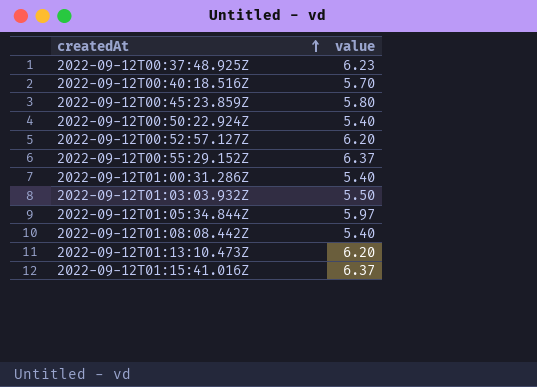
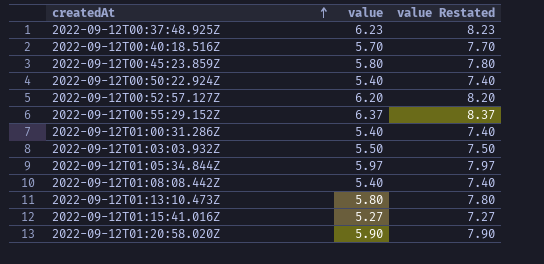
column value Restated | formula: none -> [value] + 2
2022-09-12T01:13:10.473Z | value: 6.20 -> 5.80
2022-09-12T01:15:41.016Z | value: 6.37 -> 5.27
row 2022-09-12T01:20:58.020Z: none -> 5.90 | 7.90

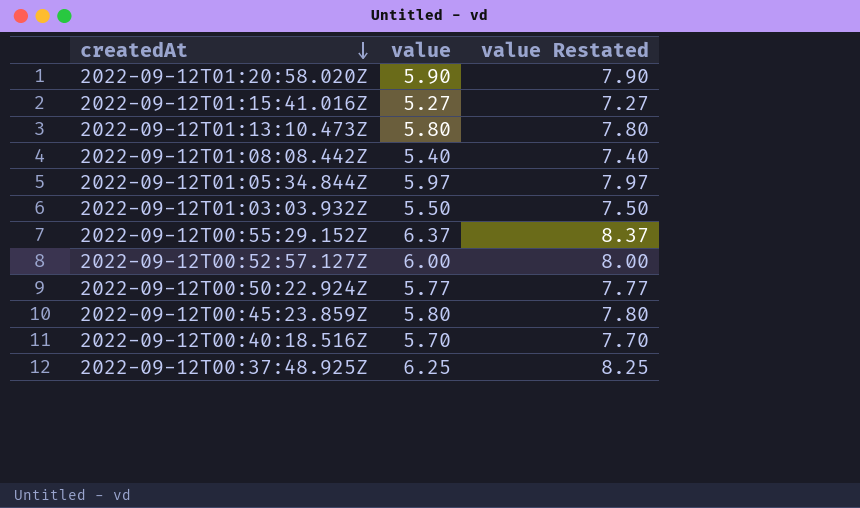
row order: createdAt ascending -> createdAt descending
row 2022-09-12T01:00:31.286Z: 5.40 | 7.40 -> none
2022-09-12T00:52:57.127Z | value: 6.20 -> 6.00
2022-09-12T00:52:57.127Z | value Restated: 8.20 -> 8.00
2022-09-12T00:50:22.924Z | value: 5.40 -> 5.77
2022-09-12T00:50:22.924Z | value Restated: 7.40 -> 7.77
2022-09-12T00:37:48.925Z | value: 6.23 -> 6.25
2022-09-12T00:37:48.925Z | value Restated: 8.23 -> 8.25

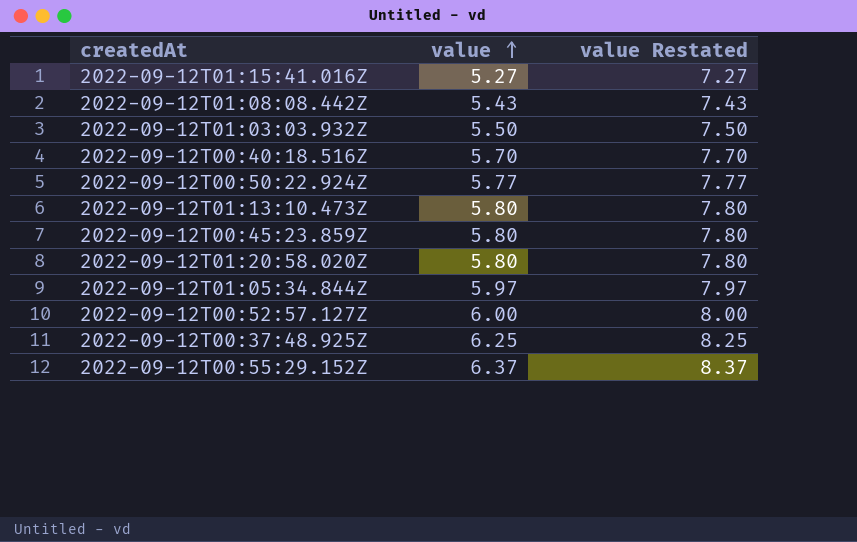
row order: createdAt descending -> value ascending
2022-09-12T01:08:08.442Z | value: 5.40 -> 5.43
2022-09-12T01:08:08.442Z | value Restated: 7.40 -> 7.43
2022-09-12T01:20:58.020Z | value: 5.90 -> 5.80
2022-09-12T01:20:58.020Z | value Restated: 7.90 -> 7.80

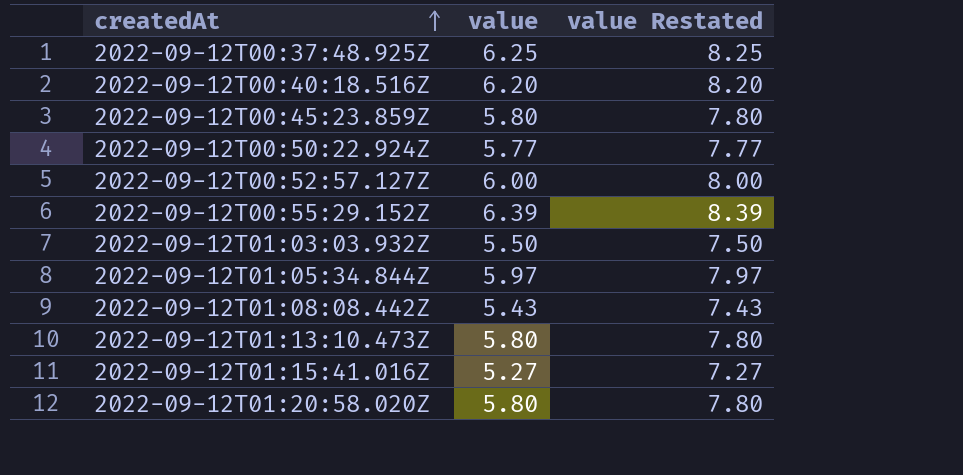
row order: value ascending -> createdAt ascending
2022-09-12T00:40:18.516Z | value: 5.70 -> 6.20
2022-09-12T00:40:18.516Z | value Restated: 7.70 -> 8.20
2022-09-12T00:55:29.152Z | value: 6.37 -> 6.39
2022-09-12T00:55:29.152Z | value Restated: 8.37 -> 8.39

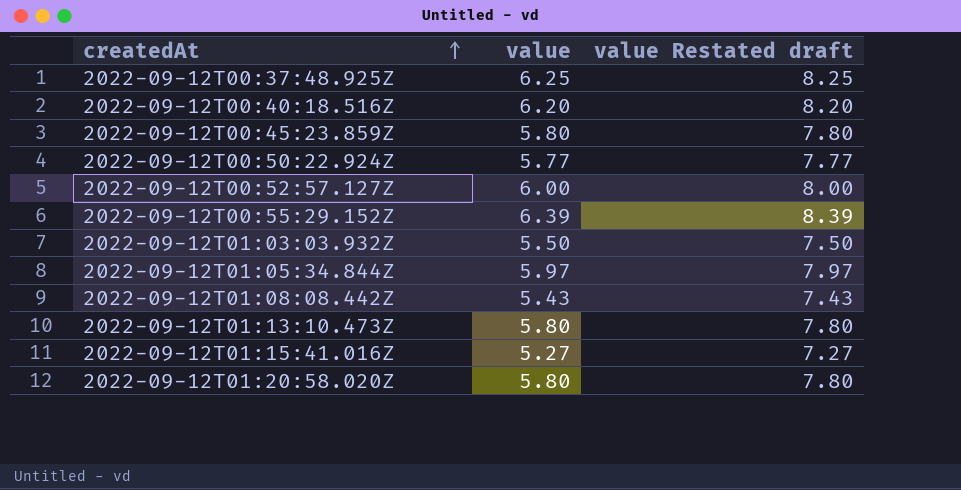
column name: value Restated -> value Restated draft

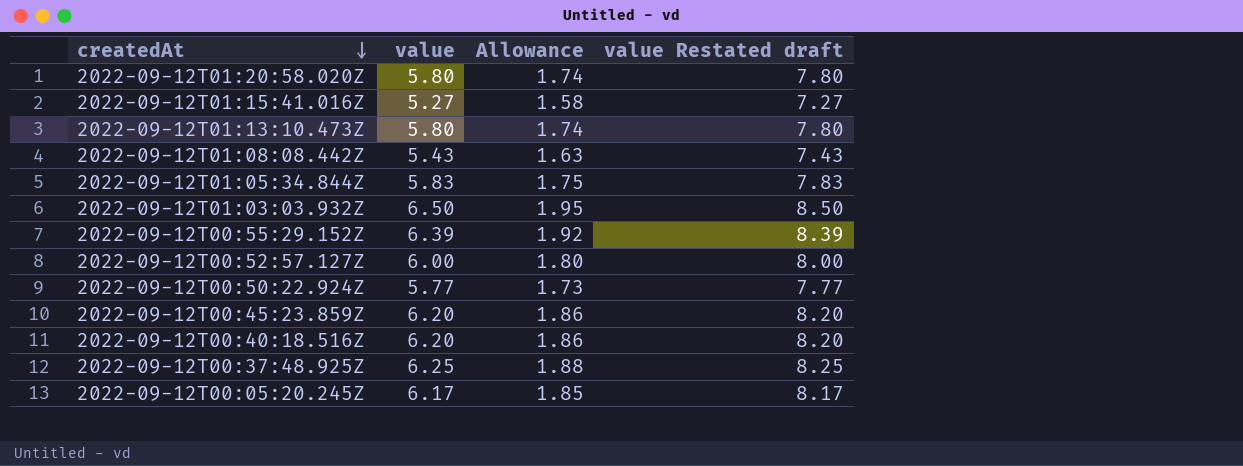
row order: createdAt ascending -> createdAt descending
column Allowance | formula: none -> [value] * 0.3
2022-09-12T01:05:34.844Z | value: 5.97 -> 5.83
2022-09-12T01:05:34.844Z | value Restated draft: 7.97 -> 7.83
2022-09-12T01:03:03.932Z | value: 5.50 -> 6.50
2022-09-12T01:03:03.932Z | value Restated draft: 7.50 -> 8.50
2022-09-12T00:45:23.859Z | value: 5.80 -> 6.20
2022-09-12T00:45:23.859Z | value Restated draft: 7.80 -> 8.20
row 2022-09-12T00:05:20.245Z: none -> 6.17 | 1.85 | 8.17

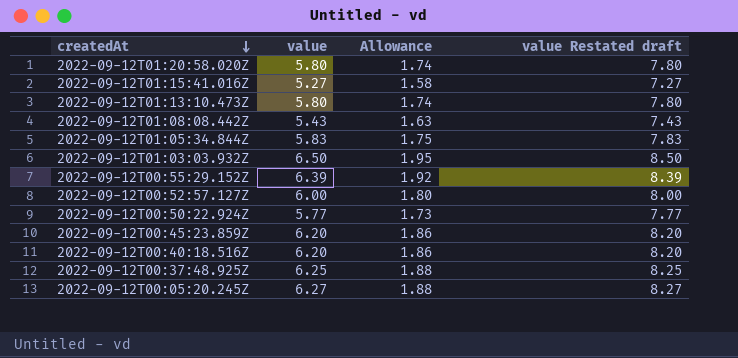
2022-09-12T00:05:20.245Z | value: 6.17 -> 6.27
2022-09-12T00:05:20.245Z | Allowance: 1.85 -> 1.88
2022-09-12T00:05:20.245Z | value Restated draft: 8.17 -> 8.27

